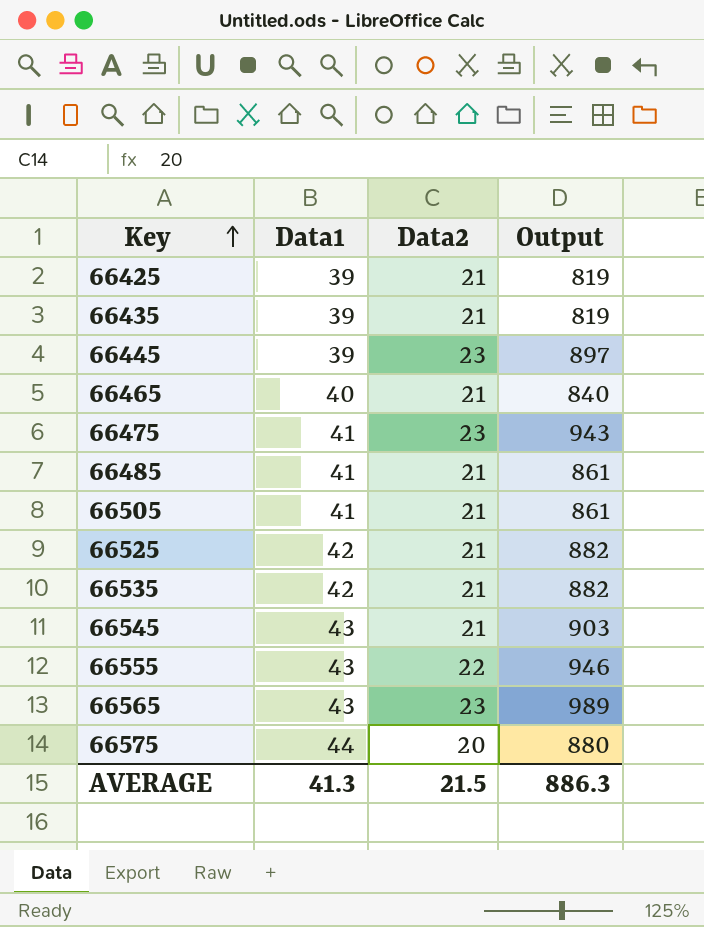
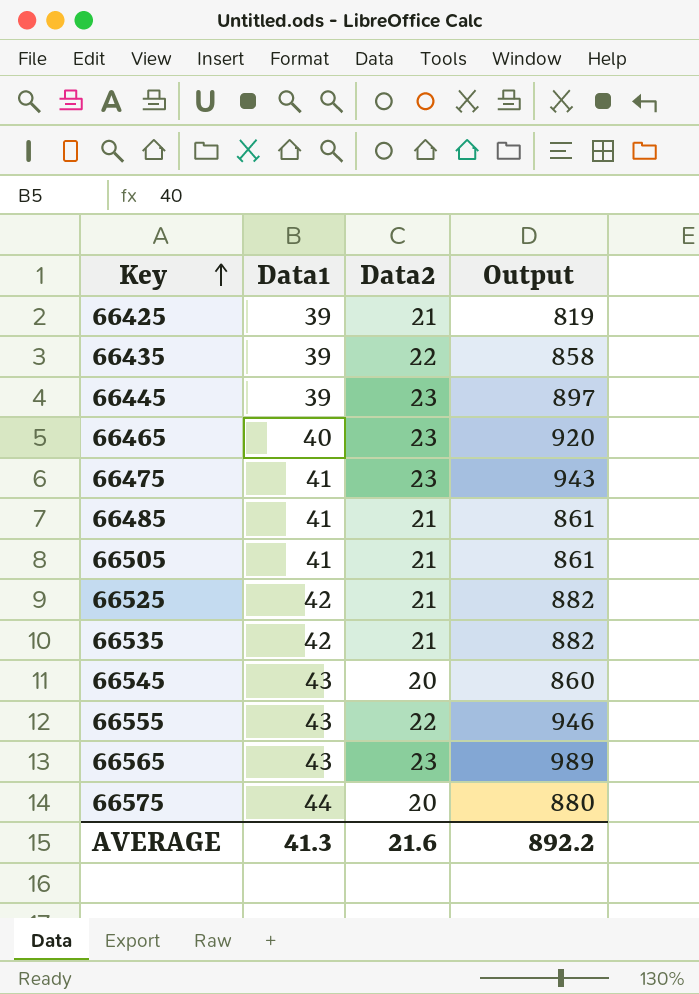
66435 | Data2: 21 -> 22
66435 | Output: 819 -> 858
66465 | Data2: 21 -> 23
66465 | Output: 840 -> 920
66545 | Data2: 21 -> 20
66545 | Output: 903 -> 860
AVERAGE | Data2: 21.5 -> 21.6
AVERAGE | Output: 886.3 -> 892.2

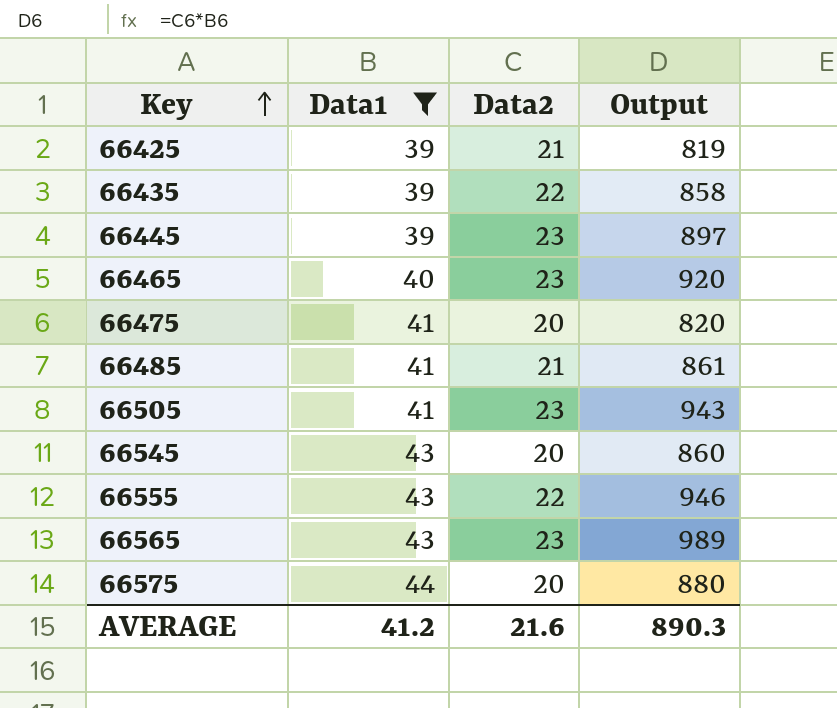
filter: none -> Data1 != 42
66475 | Data2: 23 -> 20
66475 | Output: 943 -> 820
66505 | Data2: 21 -> 23
66505 | Output: 861 -> 943
AVERAGE | Data1: 41.3 -> 41.2
AVERAGE | Output: 892.2 -> 890.3

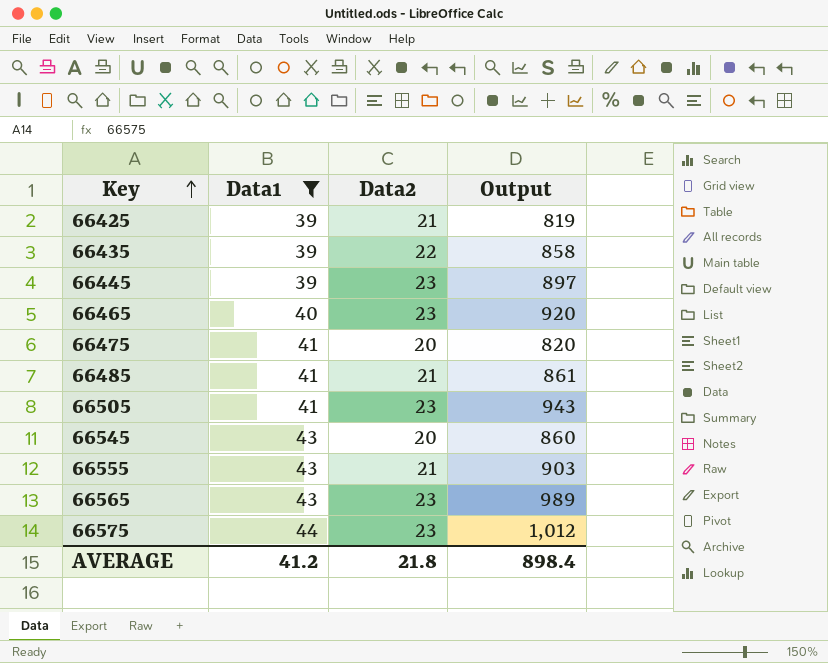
66555 | Data2: 22 -> 21
66555 | Output: 946 -> 903
66575 | Data2: 20 -> 23
66575 | Output: 880 -> 1,012
AVERAGE | Data2: 21.6 -> 21.8
AVERAGE | Output: 890.3 -> 898.4

